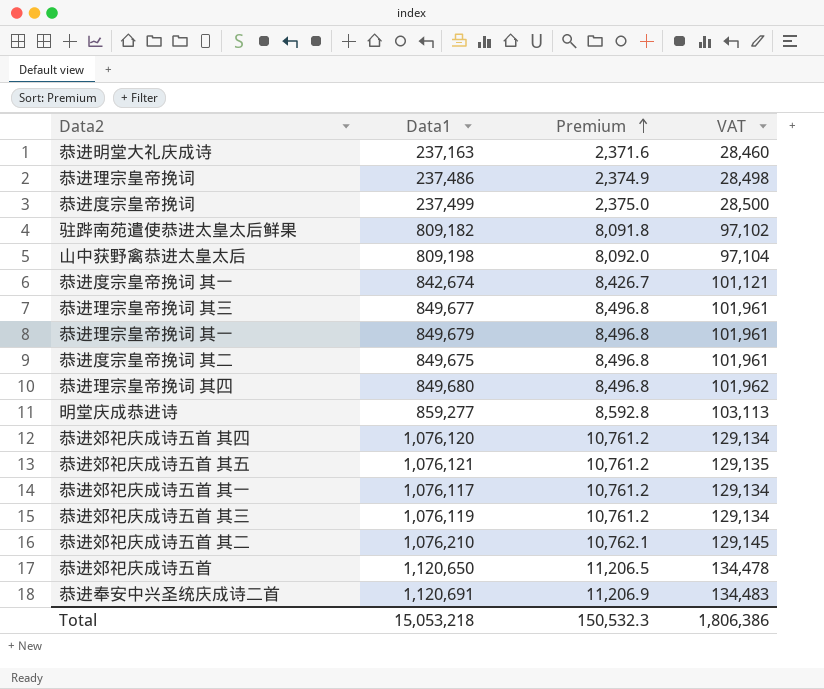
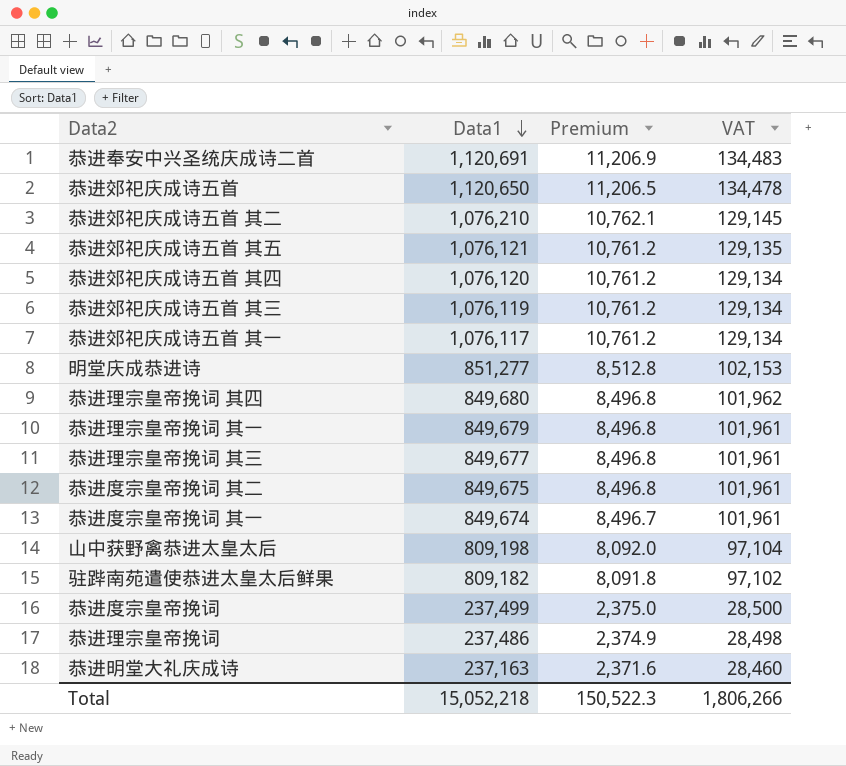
row order: Premium ascending -> Data1 descending
明堂庆成恭进诗 | Data1: 859,277 -> 851,277
明堂庆成恭进诗 | Premium: 8,592.8 -> 8,512.8
明堂庆成恭进诗 | VAT: 103,113 -> 102,153
恭进度宗皇帝挽词 其一 | Data1: 842,674 -> 849,674
恭进度宗皇帝挽词 其一 | Premium: 8,426.7 -> 8,496.7
恭进度宗皇帝挽词 其一 | VAT: 101,121 -> 101,961
Total | Data1: 15,053,218 -> 15,052,218
Total | Premium: 150,532.3 -> 150,522.3
Total | VAT: 1,806,386 -> 1,806,266

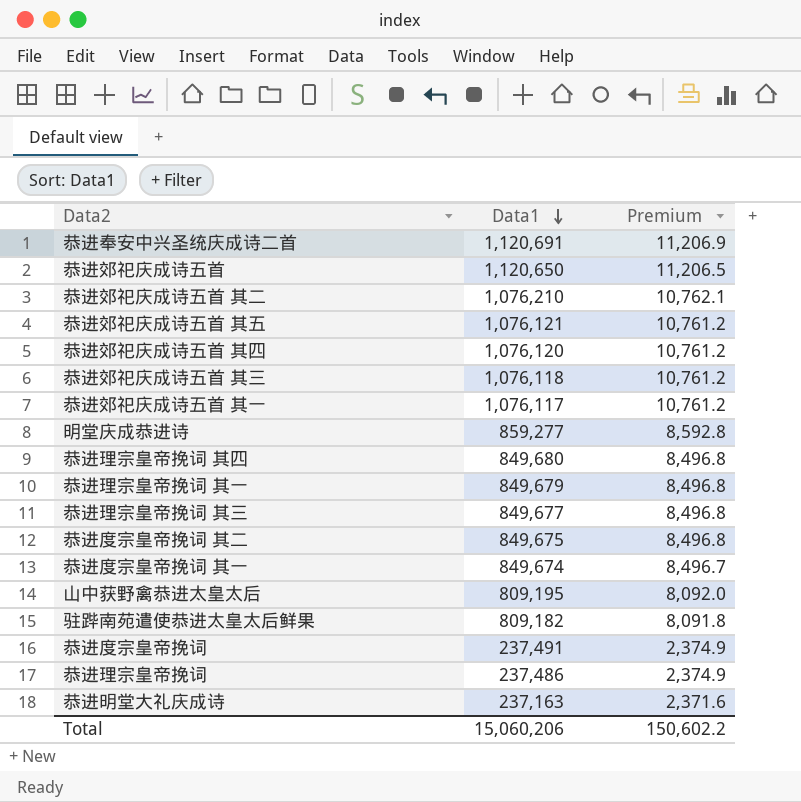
column VAT | formula: [Data1] * 0.12 -> none
恭进郊祀庆成诗五首 其三 | Data1: 1,076,119 -> 1,076,118
明堂庆成恭进诗 | Data1: 851,277 -> 859,277
明堂庆成恭进诗 | Premium: 8,512.8 -> 8,592.8
山中获野禽恭进太皇太后 | Data1: 809,198 -> 809,195
恭进度宗皇帝挽词 | Data1: 237,499 -> 237,491
恭进度宗皇帝挽词 | Premium: 2,375.0 -> 2,374.9
Total | Data1: 15,052,218 -> 15,060,206
Total | Premium: 150,522.3 -> 150,602.2

